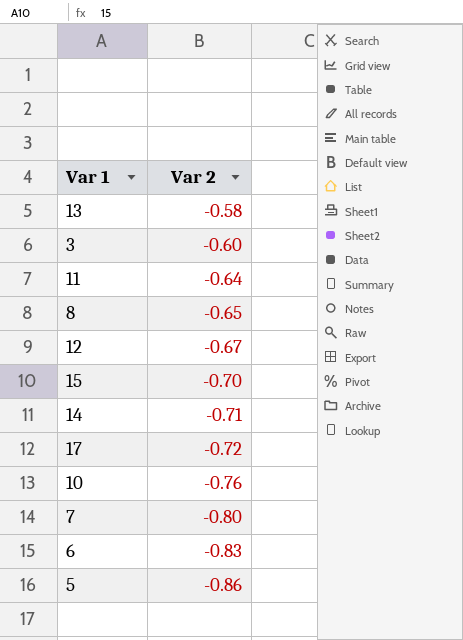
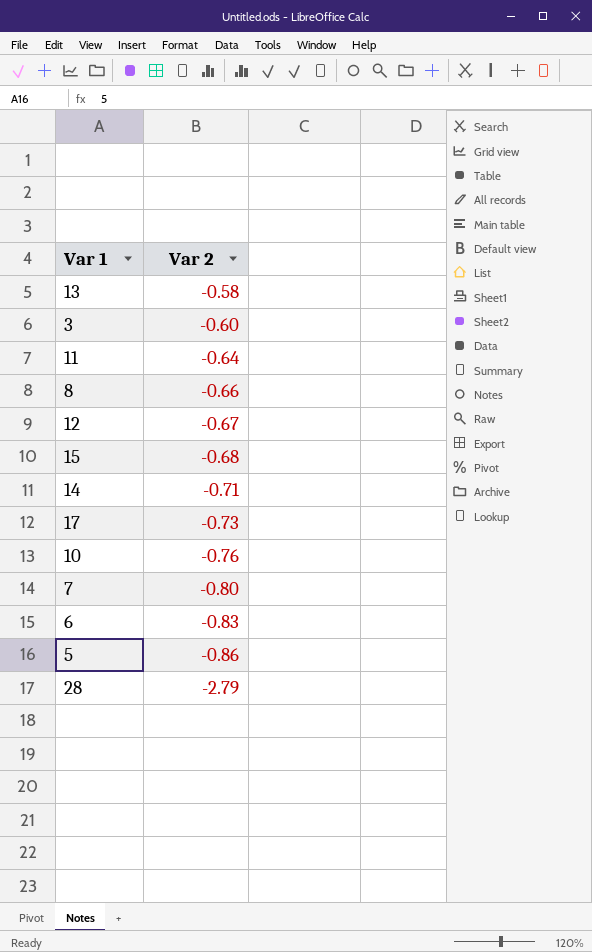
8 | Var 2: -0.65 -> -0.66
15 | Var 2: -0.70 -> -0.68
17 | Var 2: -0.72 -> -0.73
row 28: none -> -2.79

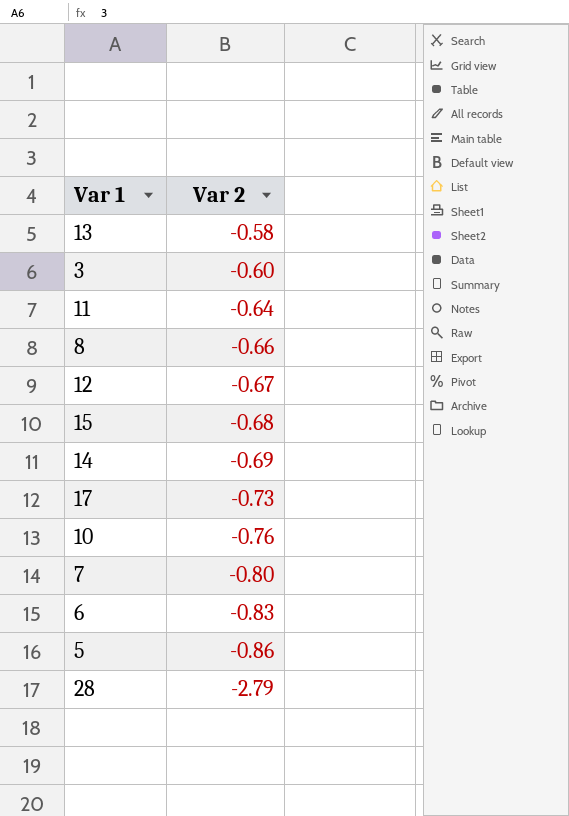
14 | Var 2: -0.71 -> -0.69

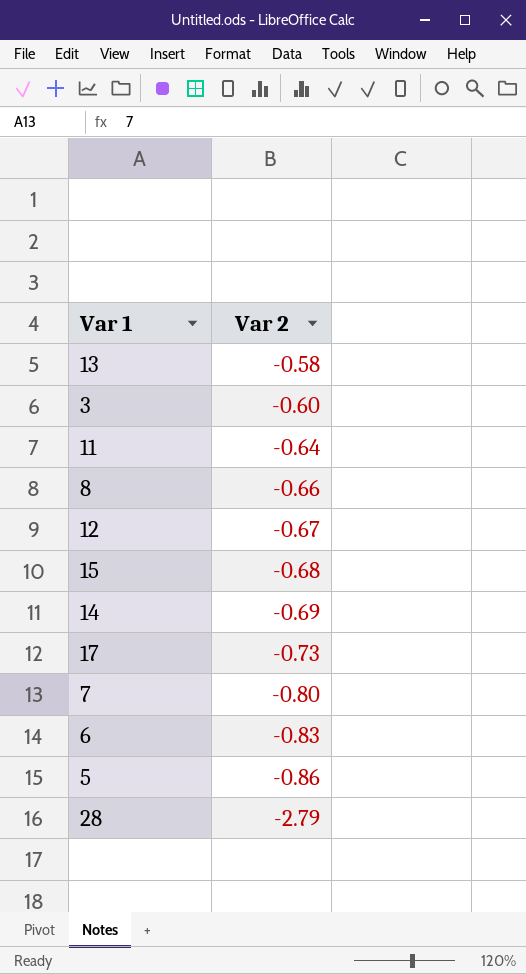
row 10: -0.76 -> none

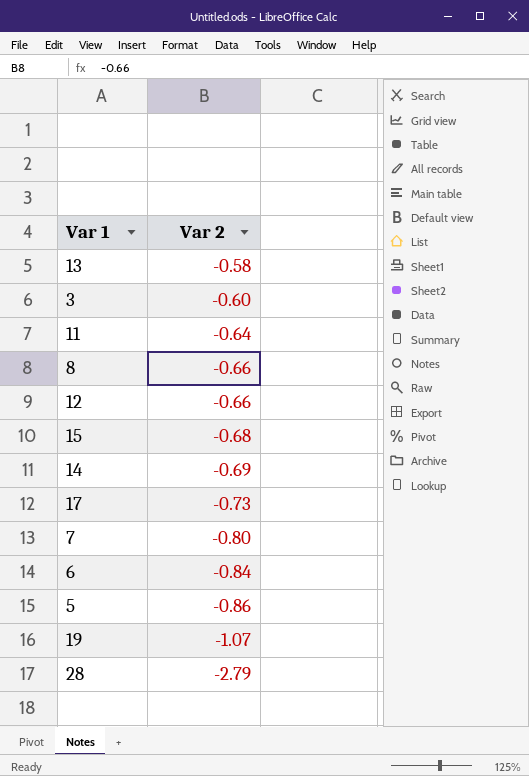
12 | Var 2: -0.67 -> -0.66
6 | Var 2: -0.83 -> -0.84
row 19: none -> -1.07

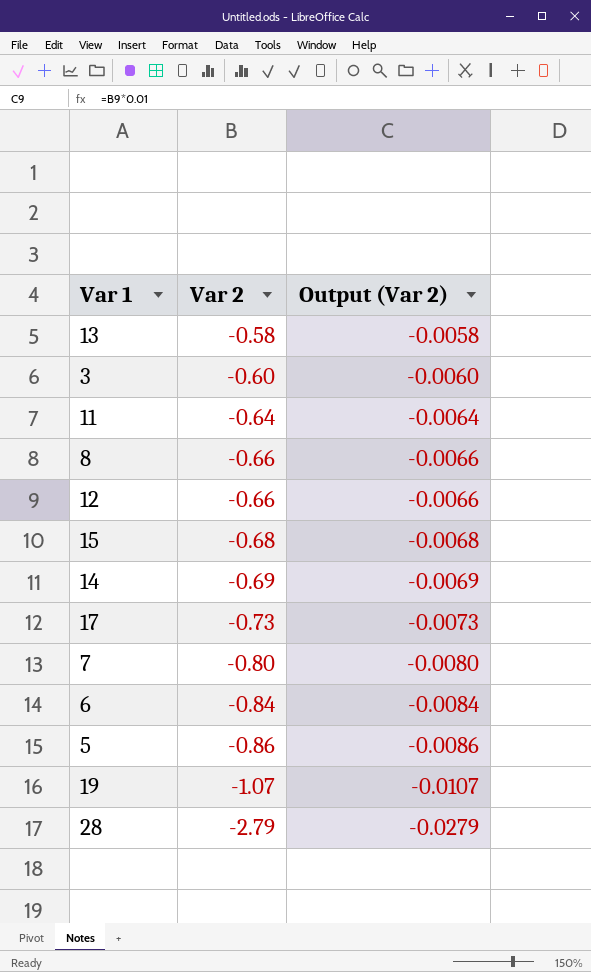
column Output (Var 2) | formula: none -> [Var 2] * 0.01

